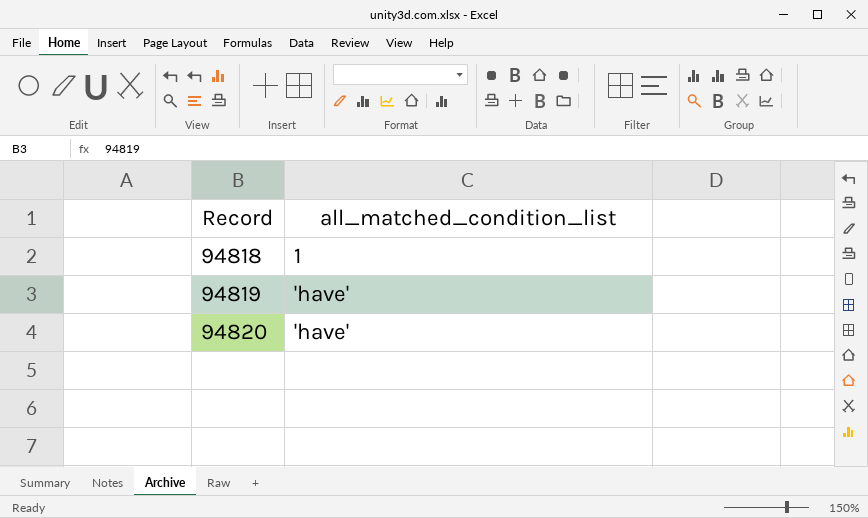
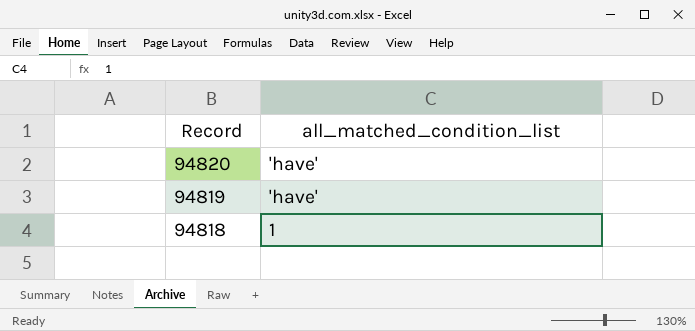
row order: Record ascending -> Record descending

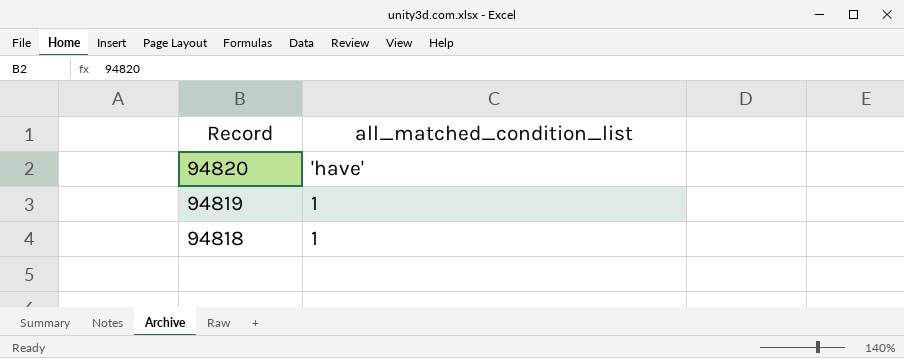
94819 | all_matched_condition_list: 'have' -> 1

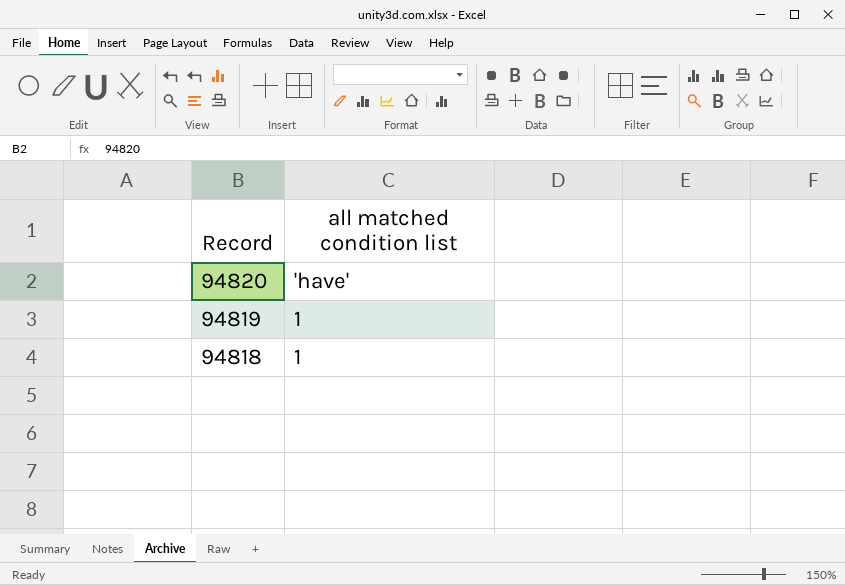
column name: all_matched_condition_list -> all matched condition list

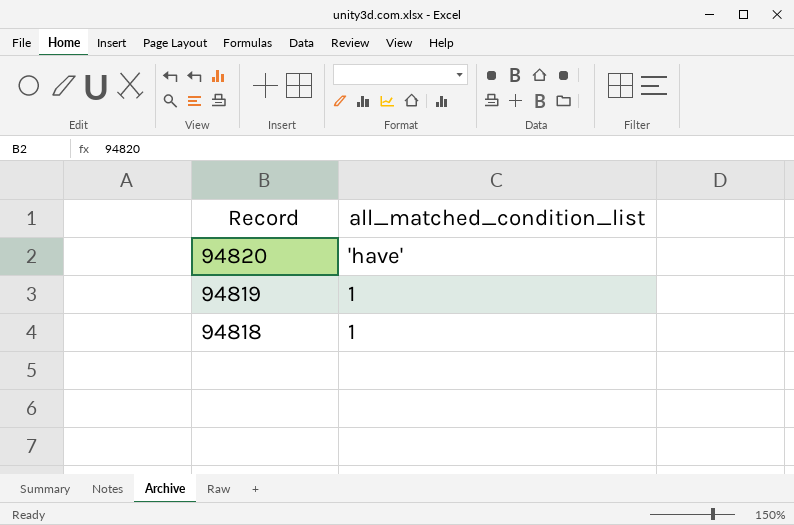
column name: all matched condition list -> all_matched_condition_list

